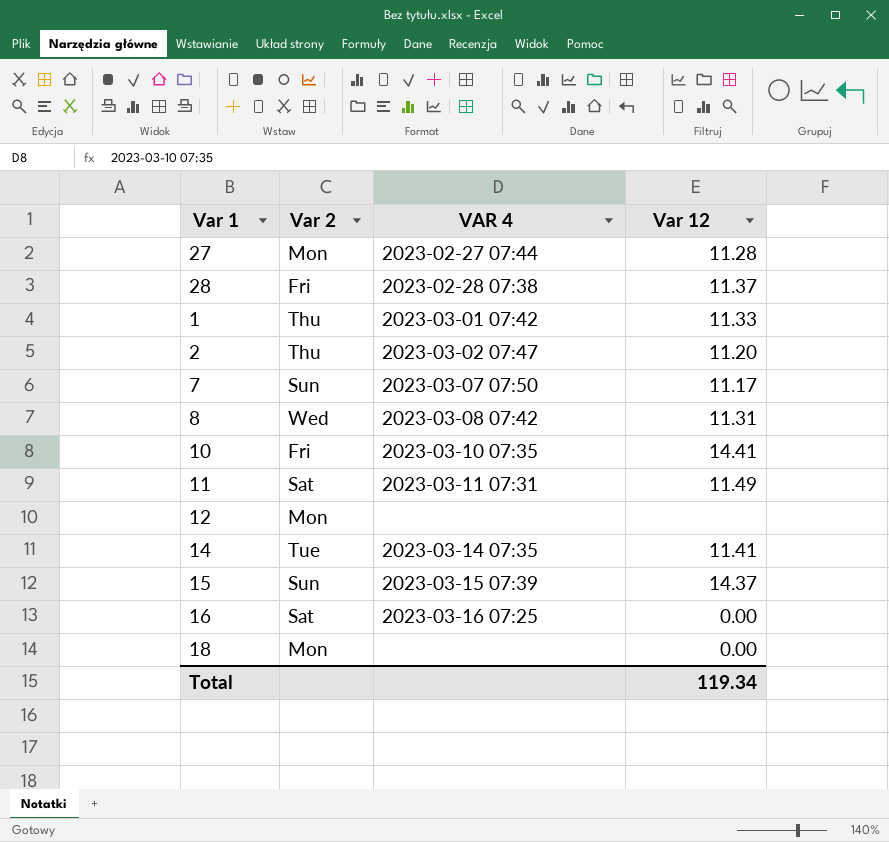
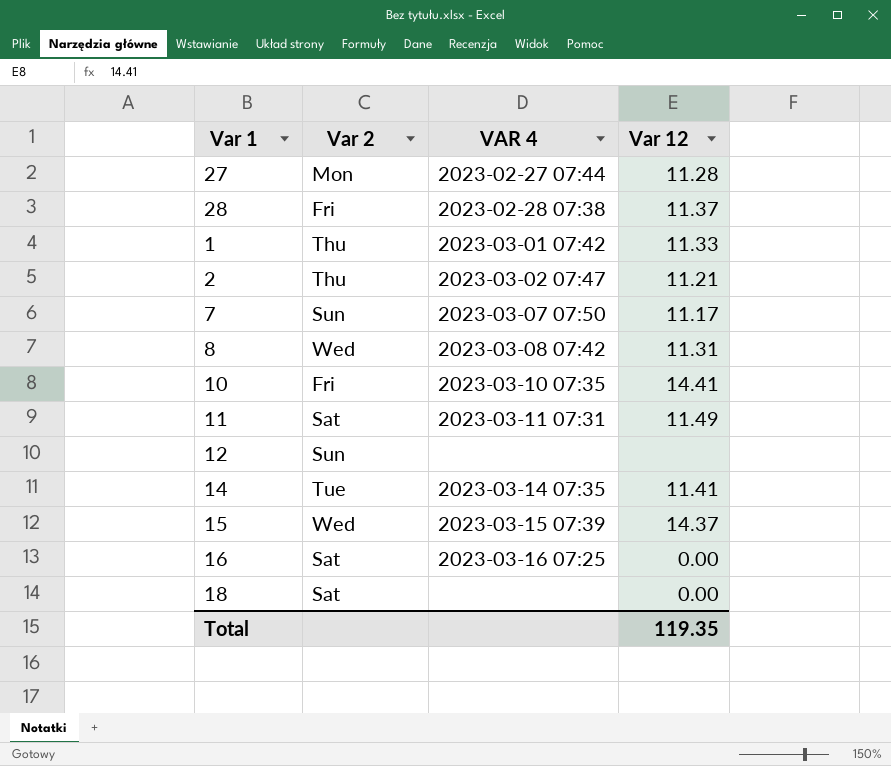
2 | Var 12: 11.20 -> 11.21
12 | Var 2: Mon -> Sun
15 | Var 2: Sun -> Wed
18 | Var 2: Mon -> Sat
Total | Var 12: 119.34 -> 119.35

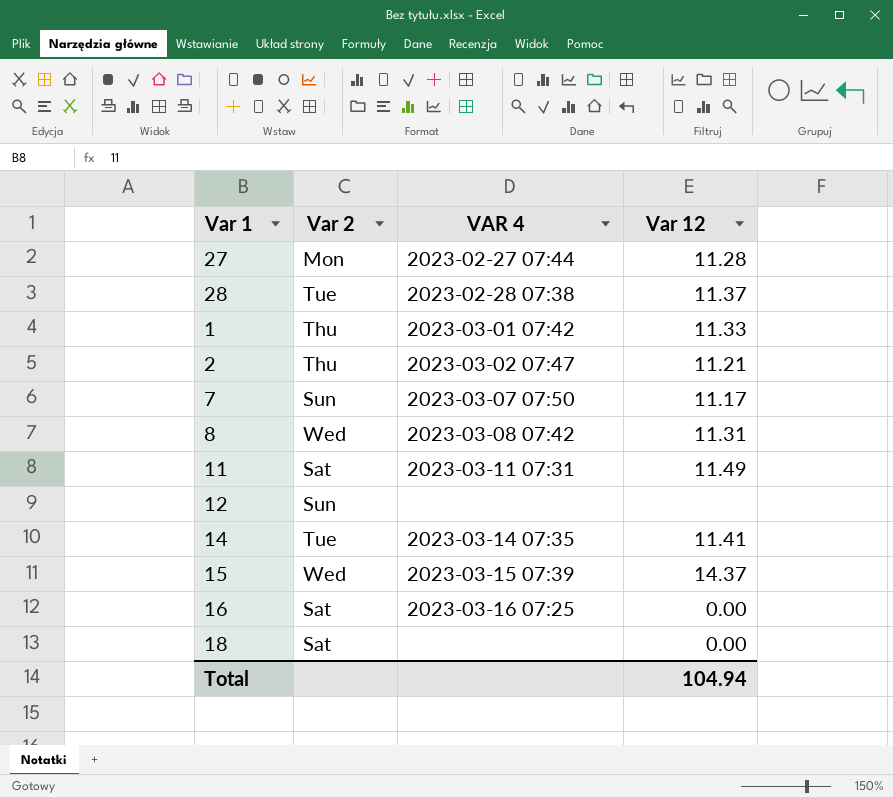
row 10: Fri | 2023-03-10 07:35 | 14.41 -> none
28 | Var 2: Fri -> Tue
Total | Var 12: 119.35 -> 104.94

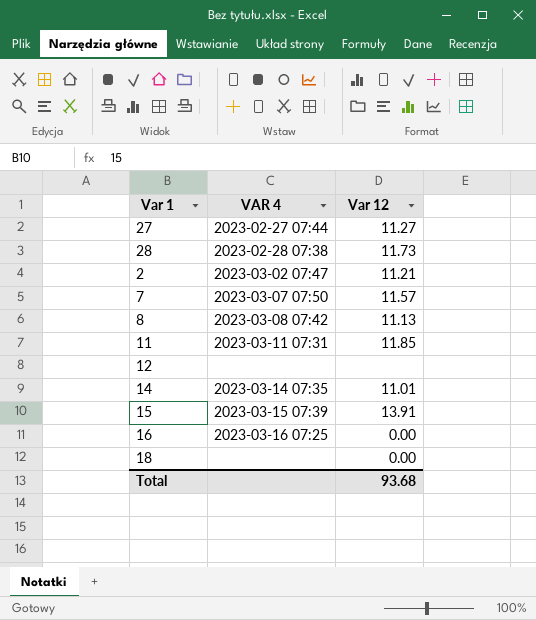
column Var 2 | position: 2 -> none
row 1: Thu | 2023-03-01 07:42 | 11.33 -> none
27 | Var 12: 11.28 -> 11.27
28 | Var 12: 11.37 -> 11.73
7 | Var 12: 11.17 -> 11.57
8 | Var 12: 11.31 -> 11.13
11 | Var 12: 11.49 -> 11.85
14 | Var 12: 11.41 -> 11.01
15 | Var 12: 14.37 -> 13.91
Total | Var 12: 104.94 -> 93.68

